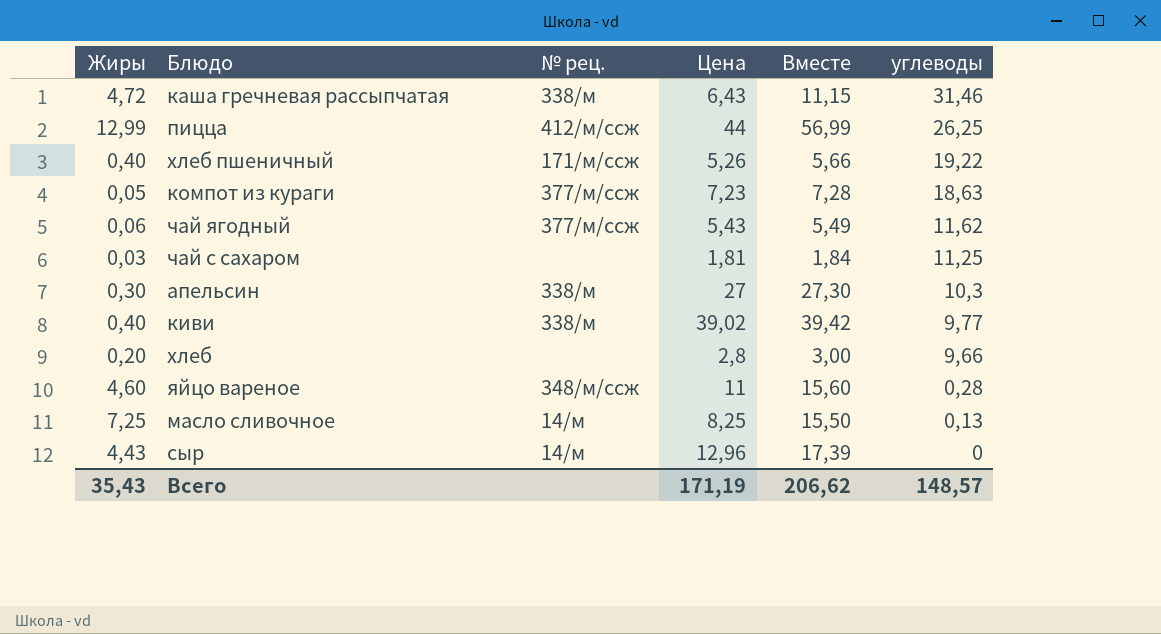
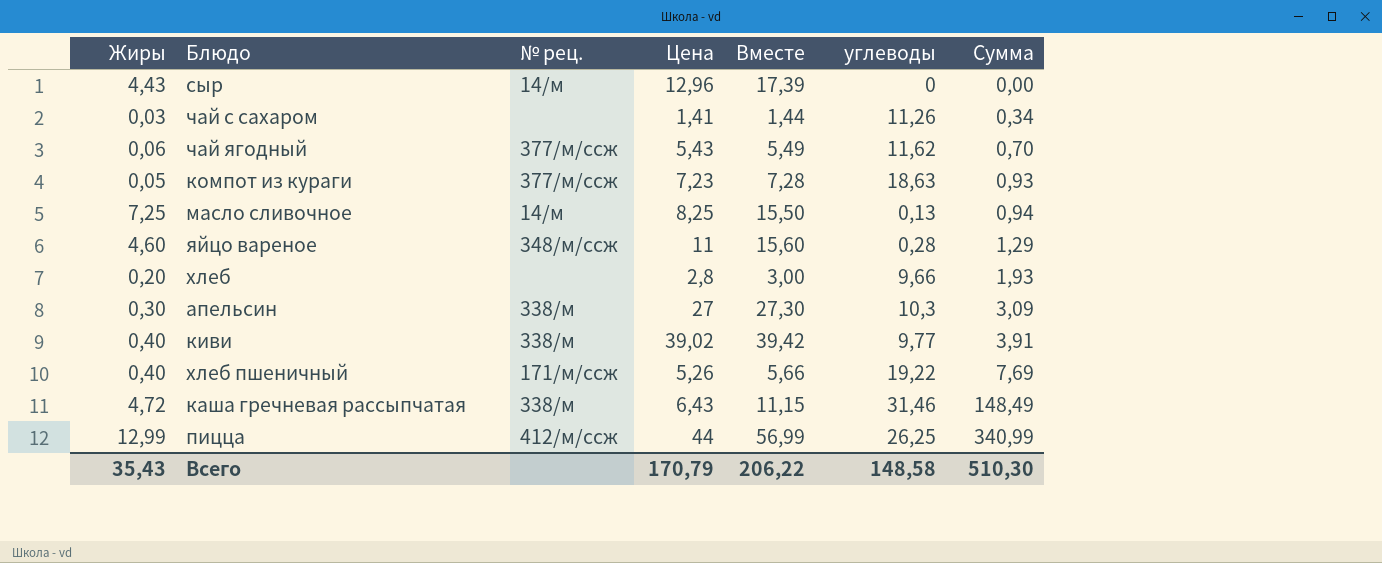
row order: углеводы descending -> Сумма ascending
column Сумма | formula: none -> [Жиры] * [углеводы]
чай с сахаром | Цена: 1,81 -> 1,41
чай с сахаром | Вместе: 1,84 -> 1,44
чай с сахаром | углеводы: 11,25 -> 11,26
Всего | Цена: 171,19 -> 170,79
Всего | Вместе: 206,62 -> 206,22
Всего | углеводы: 148,57 -> 148,58

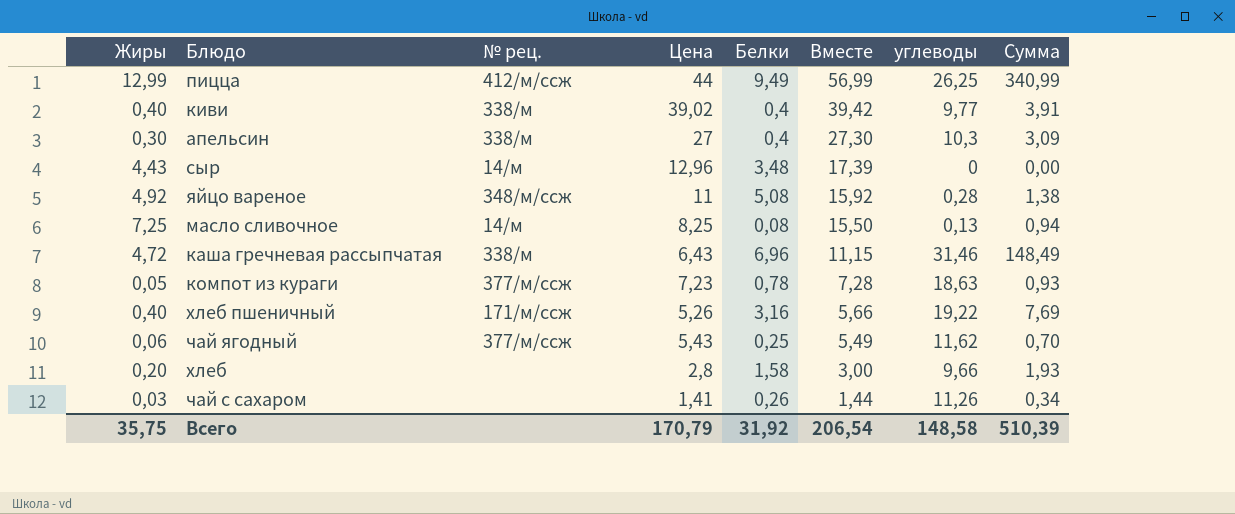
row order: Сумма ascending -> Вместе descending
column Белки | position: none -> 5
яйцо вареное | Жиры: 4,60 -> 4,92
яйцо вареное | Вместе: 15,60 -> 15,92
яйцо вареное | Сумма: 1,29 -> 1,38
Всего | Жиры: 35,43 -> 35,75
Всего | Вместе: 206,22 -> 206,54
Всего | Сумма: 510,30 -> 510,39

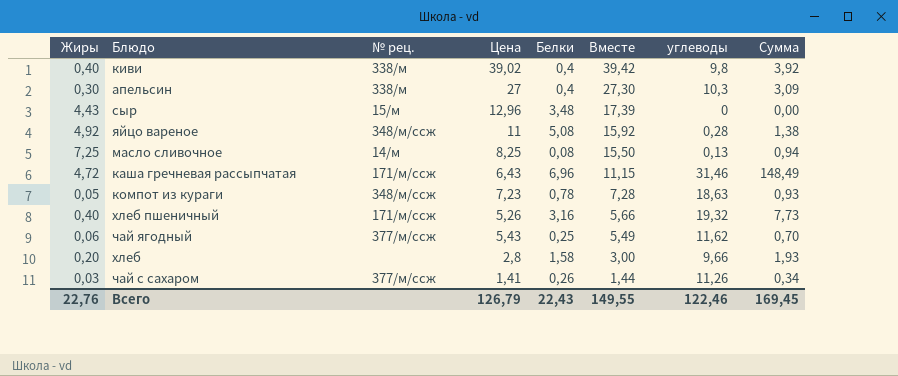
row пицца: 12,99 | 412/м/ссж | 44 | 9,49 | 56,99 | 26,25 | 340,99 -> none
киви | углеводы: 9,77 -> 9,8
киви | Сумма: 3,91 -> 3,92
сыр | № рец.: 14/м -> 15/м
каша гречневая рассыпчатая | № рец.: 338/м -> 171/м/ссж
компот из кураги | № рец.: 377/м/ссж -> 348/м/ссж
хлеб пшеничный | углеводы: 19,22 -> 19,32
хлеб пшеничный | Сумма: 7,69 -> 7,73
чай с сахаром | № рец.: none -> 377/м/ссж
Всего | Жиры: 35,75 -> 22,76
Всего | Цена: 170,79 -> 126,79
Всего | Белки: 31,92 -> 22,43
Всего | Вместе: 206,54 -> 149,55
Всего | углеводы: 148,58 -> 122,46
Всего | Сумма: 510,39 -> 169,45

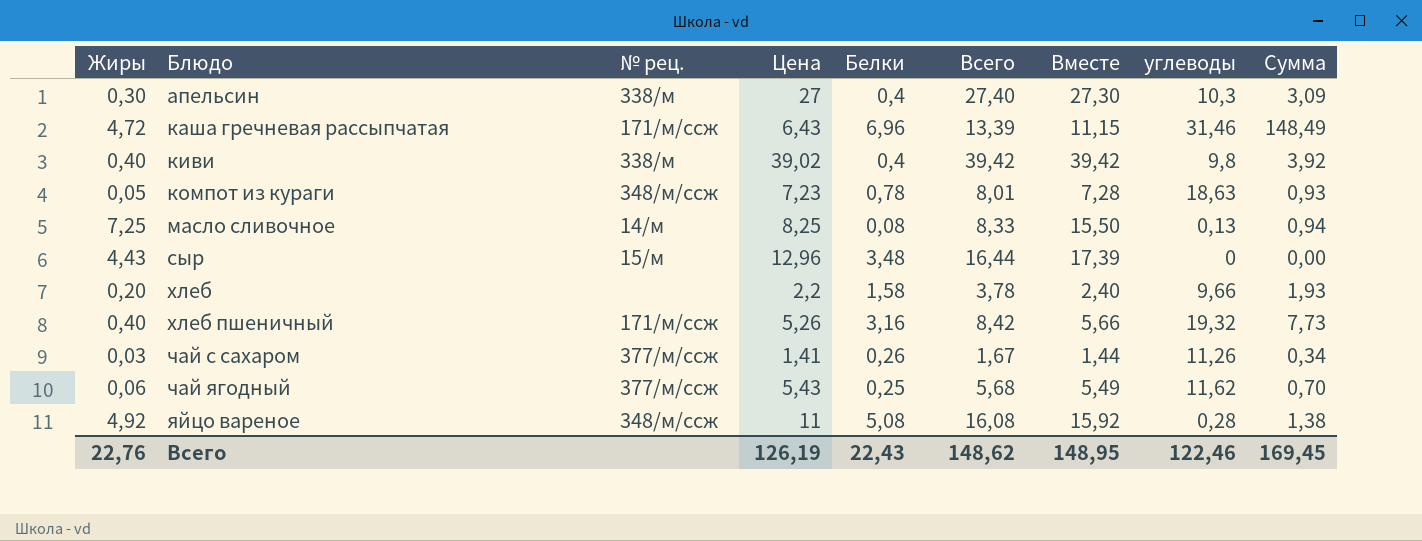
row order: Вместе descending -> Блюдо ascending
column Всего | formula: none -> [Цена] + [Белки]
хлеб | Цена: 2,8 -> 2,2
хлеб | Вместе: 3,00 -> 2,40
Всего | Цена: 126,79 -> 126,19
Всего | Вместе: 149,55 -> 148,95

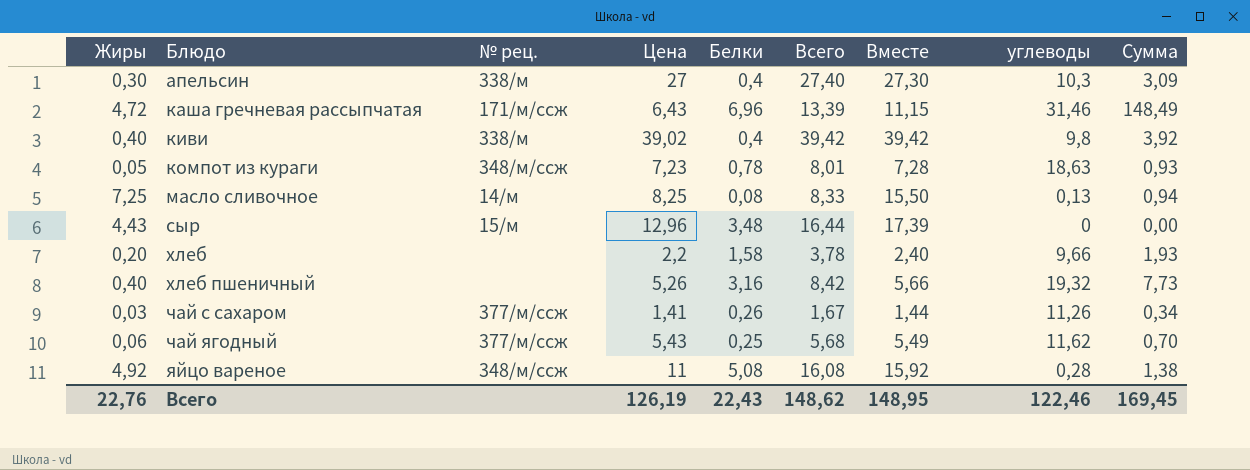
хлеб пшеничный | № рец.: 171/м/ссж -> none

